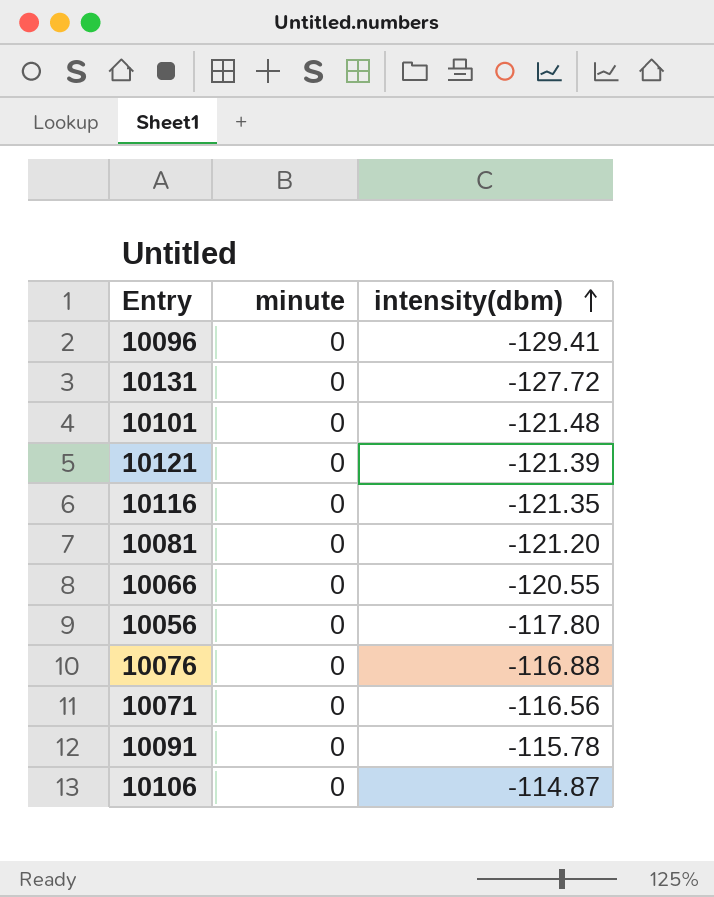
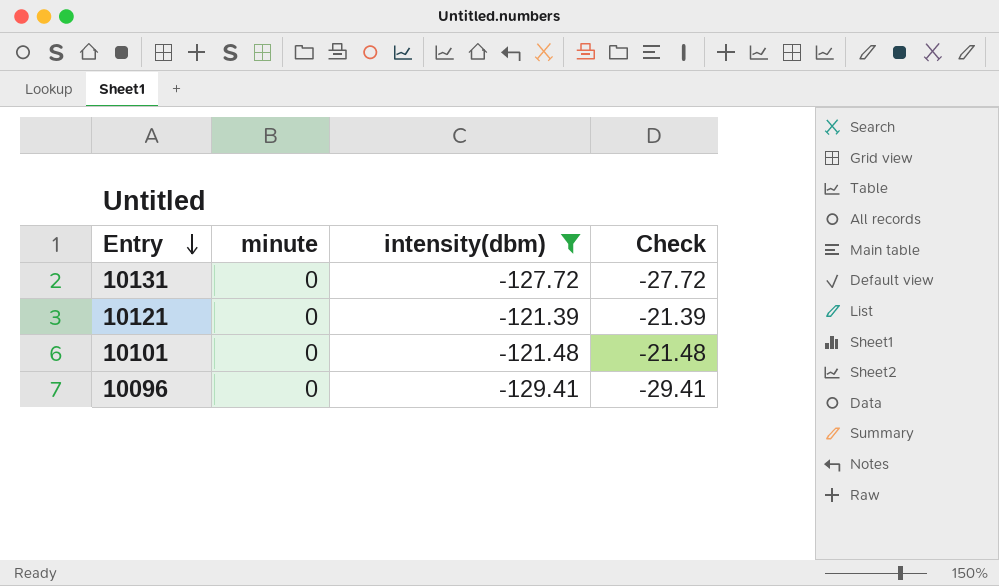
filter: none -> intensity(dbm) <= -121.39
row order: intensity(dbm) ascending -> Entry descending
column Check | formula: none -> [intensity(dbm)] + 100

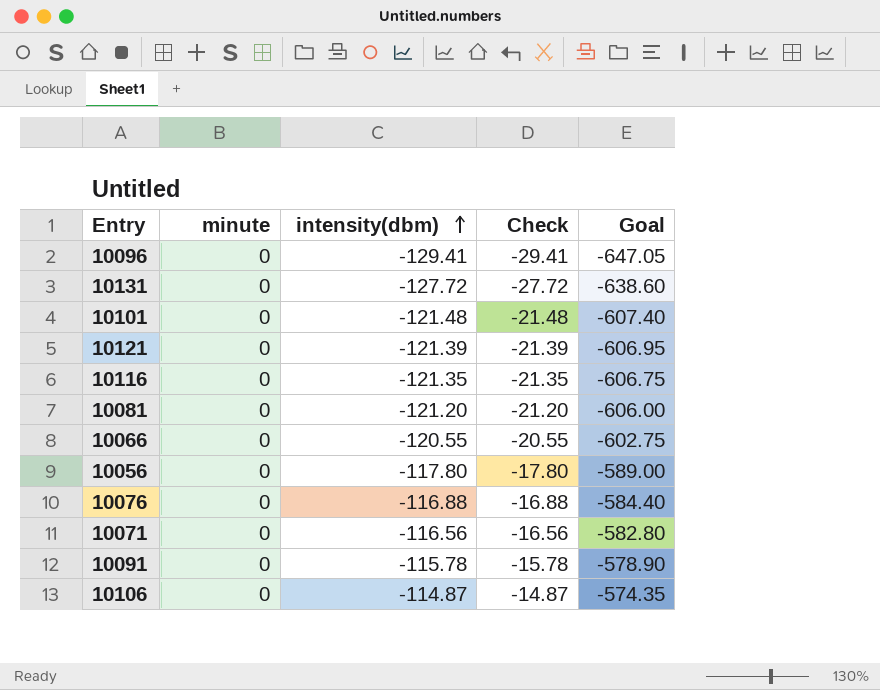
filter: intensity(dbm) <= -121.39 -> none
row order: Entry descending -> intensity(dbm) ascending
column Goal | formula: none -> [intensity(dbm)] * 5

